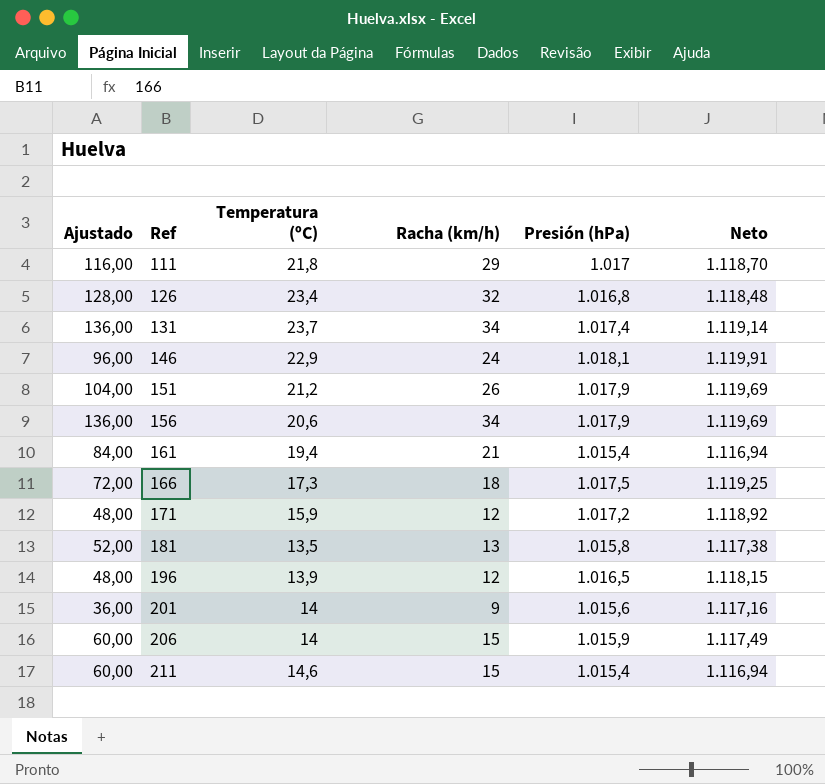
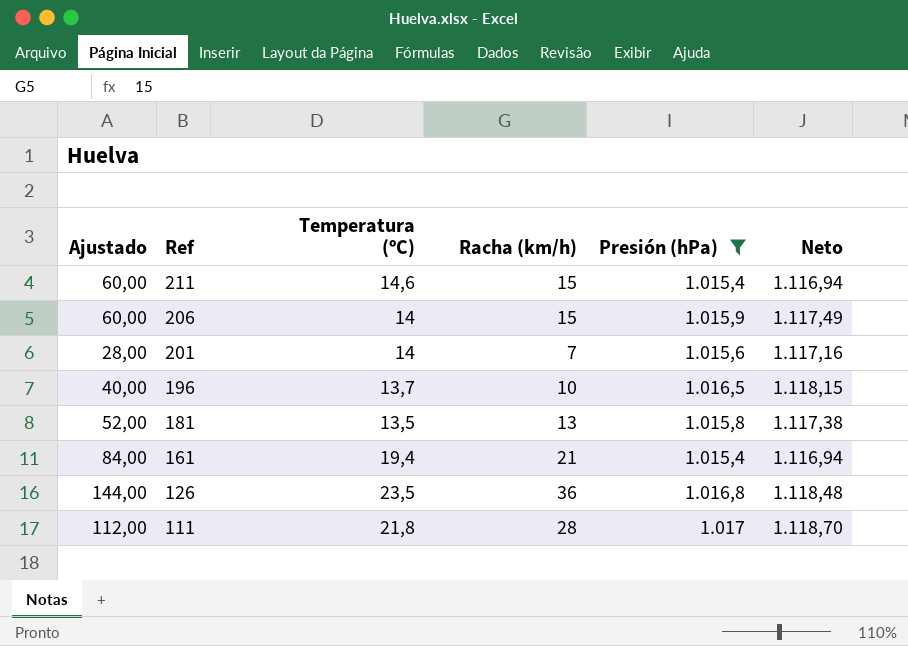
filter: none -> Presión (hPa) <= 1.017
row order: Ref ascending -> Ref descending
201 | Ajustado: 36,00 -> 28,00
201 | Racha (km/h): 9 -> 7
196 | Ajustado: 48,00 -> 40,00
196 | Temperatura (ºC): 13,9 -> 13,7
196 | Racha (km/h): 12 -> 10
126 | Ajustado: 128,00 -> 144,00
126 | Temperatura (ºC): 23,4 -> 23,5
126 | Racha (km/h): 32 -> 36
111 | Ajustado: 116,00 -> 112,00
111 | Racha (km/h): 29 -> 28

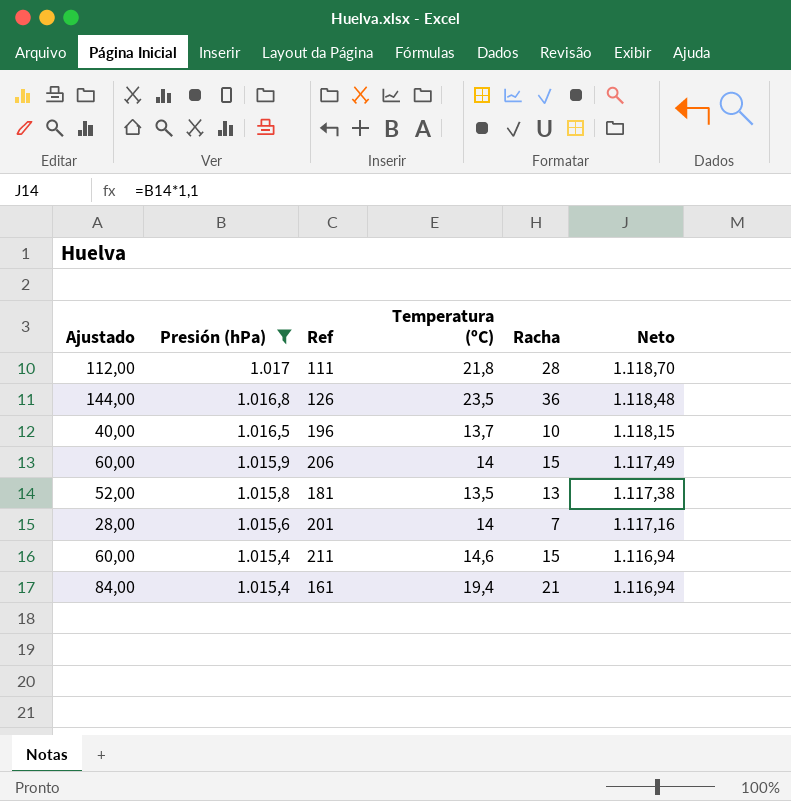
row order: Ref descending -> Presión (hPa) descending
column Presión (hPa) | position: 5 -> 2
column name: Racha (km/h) -> Racha

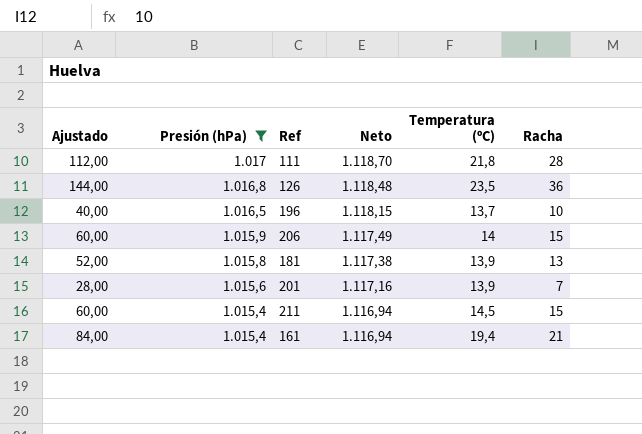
column Neto | position: 6 -> 4
181 | Temperatura (ºC): 13,5 -> 13,9
201 | Temperatura (ºC): 14 -> 13,9
211 | Temperatura (ºC): 14,6 -> 14,5

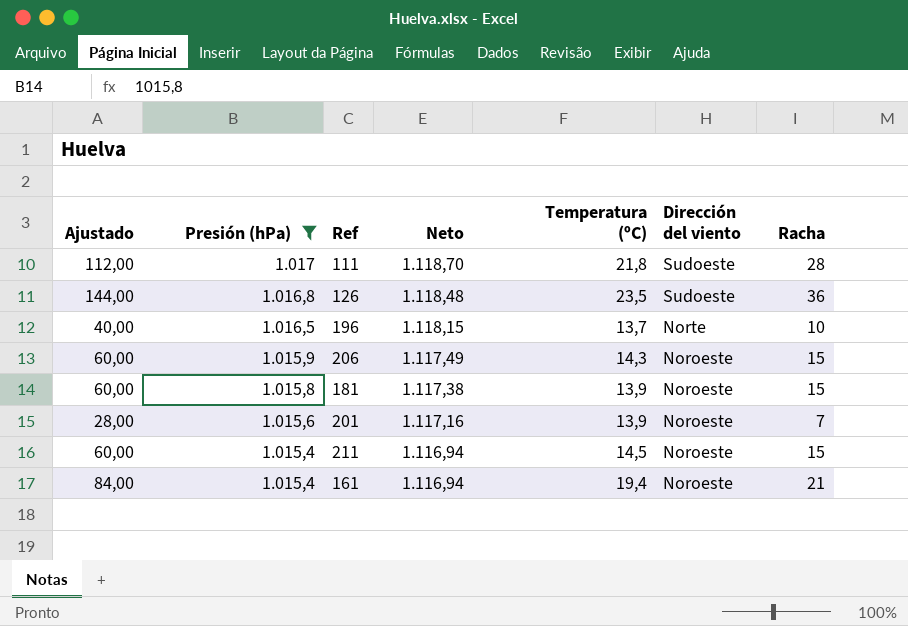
column Dirección del viento | position: none -> 6
206 | Temperatura (ºC): 14 -> 14,3
181 | Ajustado: 52,00 -> 60,00
181 | Racha: 13 -> 15

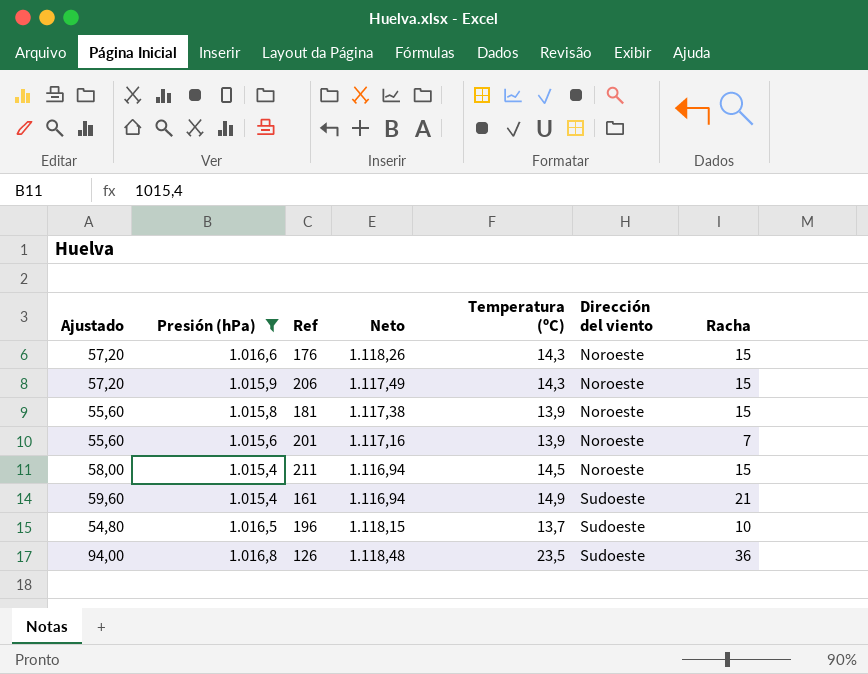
row order: Presión (hPa) descending -> Dirección del viento ascending
column Ajustado | formula: [Racha] * 4 -> [Temperatura (ºC)] * 4
row 111: 112,00 | 1.017 | 1.118,70 | 21,8 | Sudoeste | 28 -> none
row 176: none -> 57,20 | 1.016,6 | 1.118,26 | 14,3 | Noroeste | 15
161 | Temperatura (ºC): 19,4 -> 14,9
161 | Dirección del viento: Noroeste -> Sudoeste
196 | Dirección del viento: Norte -> Sudoeste

